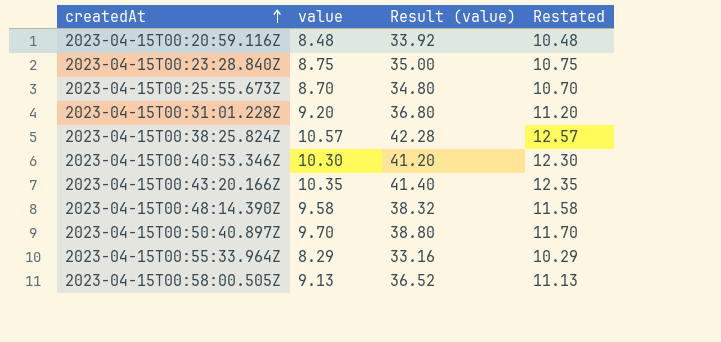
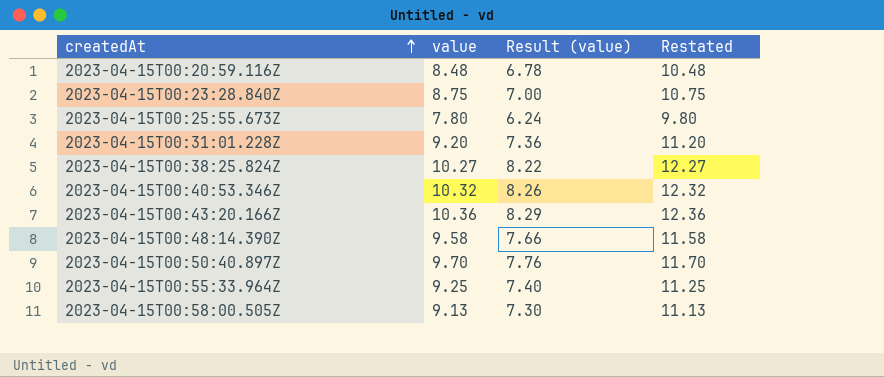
column Result (value) | formula: [value] * 4 -> [value] * 0.8
2023-04-15T00:25:55.673Z | value: 8.70 -> 7.80
2023-04-15T00:25:55.673Z | Restated: 10.70 -> 9.80
2023-04-15T00:38:25.824Z | value: 10.57 -> 10.27
2023-04-15T00:38:25.824Z | Restated: 12.57 -> 12.27
2023-04-15T00:40:53.346Z | value: 10.30 -> 10.32
2023-04-15T00:40:53.346Z | Restated: 12.30 -> 12.32
2023-04-15T00:43:20.166Z | value: 10.35 -> 10.36
2023-04-15T00:43:20.166Z | Restated: 12.35 -> 12.36
2023-04-15T00:55:33.964Z | value: 8.29 -> 9.25
2023-04-15T00:55:33.964Z | Restated: 10.29 -> 11.25

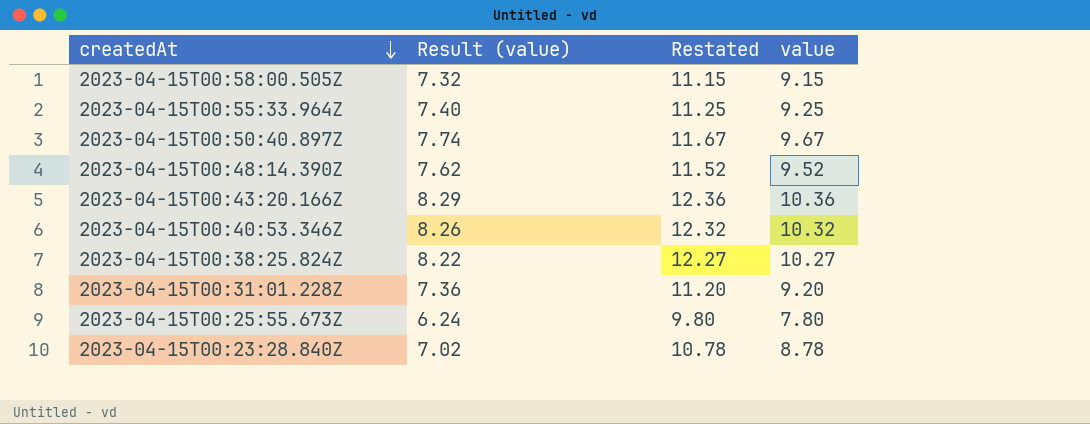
row order: createdAt ascending -> createdAt descending
column value | position: 2 -> 4
row 2023-04-15T00:20:59.116Z: 8.48 | 6.78 | 10.48 -> none
2023-04-15T00:58:00.505Z | Result (value): 7.30 -> 7.32
2023-04-15T00:58:00.505Z | Restated: 11.13 -> 11.15
2023-04-15T00:58:00.505Z | value: 9.13 -> 9.15
2023-04-15T00:50:40.897Z | Result (value): 7.76 -> 7.74
2023-04-15T00:50:40.897Z | Restated: 11.70 -> 11.67
2023-04-15T00:50:40.897Z | value: 9.70 -> 9.67
2023-04-15T00:48:14.390Z | Result (value): 7.66 -> 7.62
2023-04-15T00:48:14.390Z | Restated: 11.58 -> 11.52
2023-04-15T00:48:14.390Z | value: 9.58 -> 9.52
2023-04-15T00:23:28.840Z | Result (value): 7.00 -> 7.02
2023-04-15T00:23:28.840Z | Restated: 10.75 -> 10.78
2023-04-15T00:23:28.840Z | value: 8.75 -> 8.78

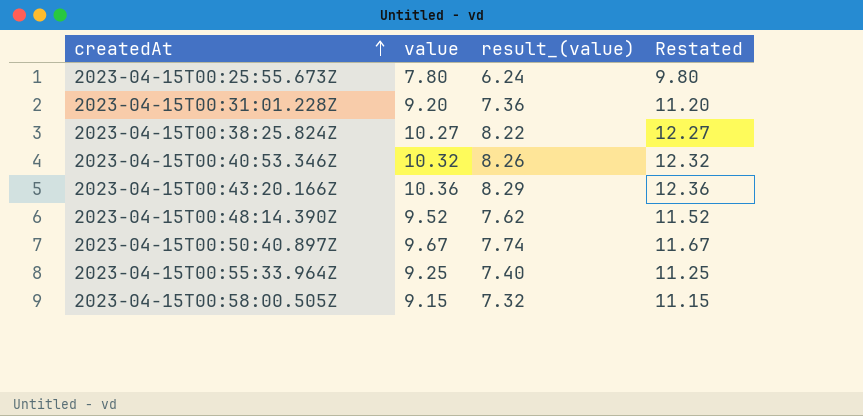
row order: createdAt descending -> createdAt ascending
column value | position: 4 -> 2
column name: Result (value) -> result_(value)
row 2023-04-15T00:23:28.840Z: 7.02 | 10.78 | 8.78 -> none

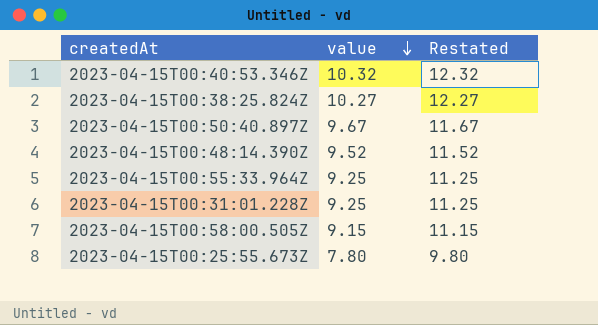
row order: createdAt ascending -> value descending
column result_(value) | formula: [value] * 0.8 -> none
row 2023-04-15T00:43:20.166Z: 10.36 | 8.29 | 12.36 -> none
2023-04-15T00:31:01.228Z | value: 9.20 -> 9.25
2023-04-15T00:31:01.228Z | Restated: 11.20 -> 11.25

